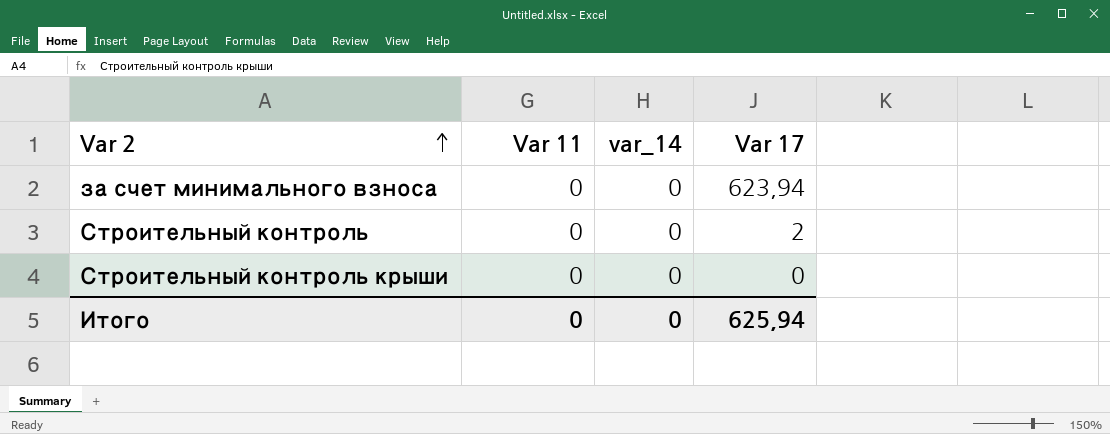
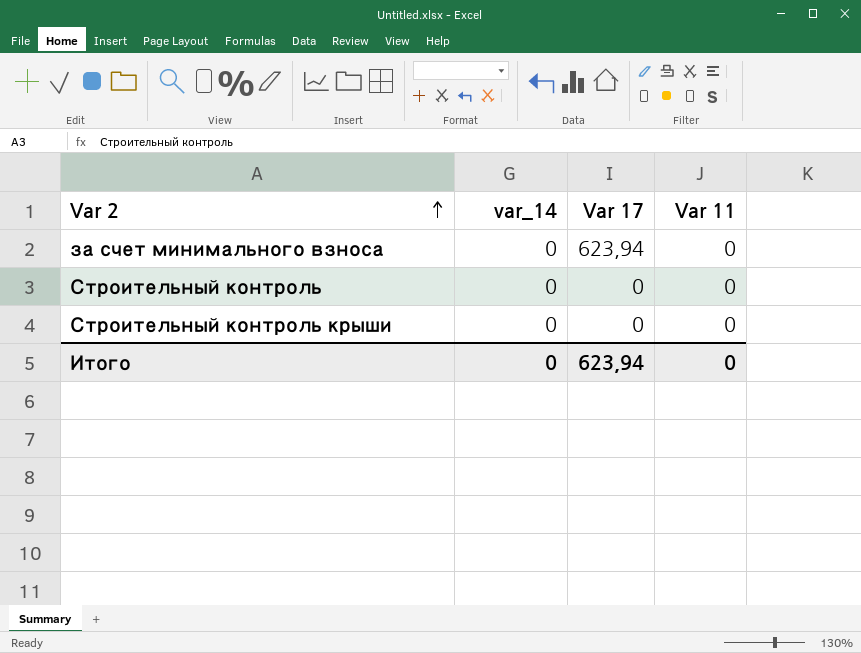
column Var 11 | position: 2 -> 4
Строительный контроль | Var 17: 2 -> 0
Итого | Var 17: 625,94 -> 623,94

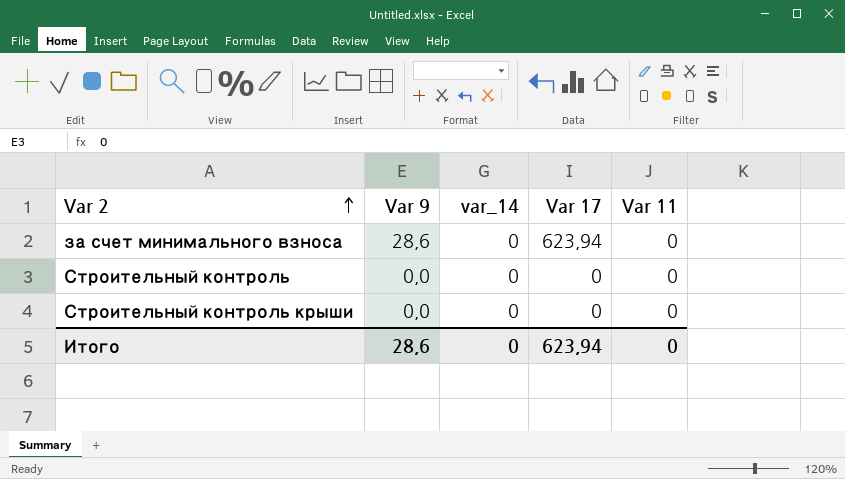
column Var 9 | position: none -> 2

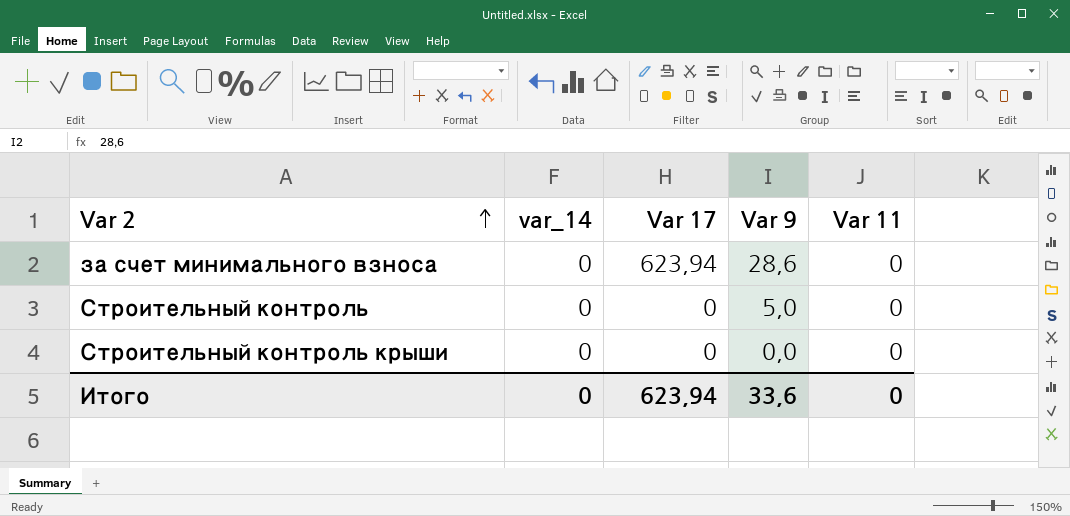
column Var 9 | position: 2 -> 4
Строительный контроль | Var 9: 0,0 -> 5,0
Итого | Var 9: 28,6 -> 33,6

